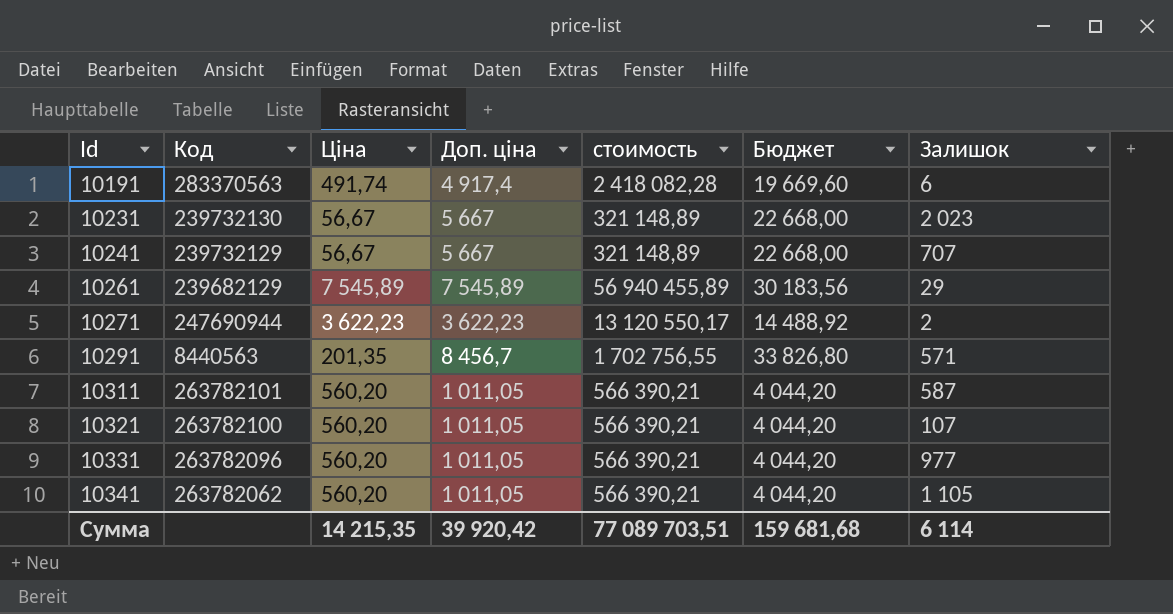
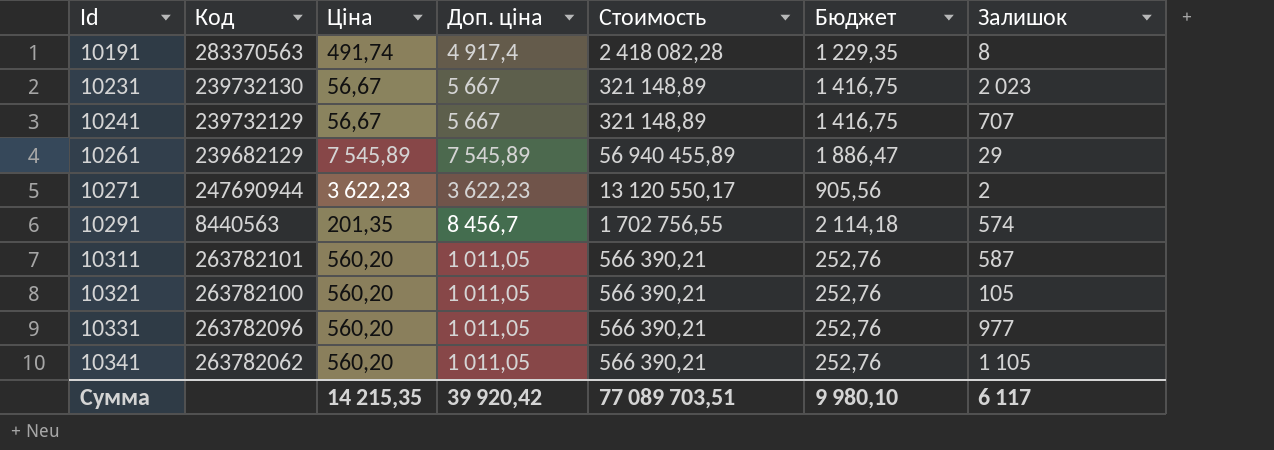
column name: стоимость -> Стоимость
column Бюджет | formula: [Доп. ціна] * 4 -> [Доп. ціна] * 0,25
10191 | Залишок: 6 -> 8
10291 | Залишок: 571 -> 574
10321 | Залишок: 107 -> 105
Сумма | Бюджет: 159 681,68 -> 9 980,10
Сумма | Залишок: 6 114 -> 6 117

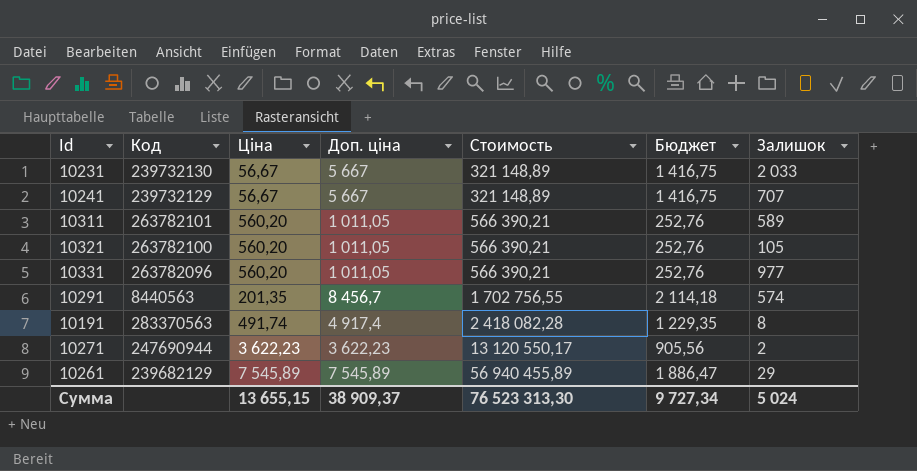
row order: Id ascending -> Стоимость ascending
row 10341: 263782062 | 560,20 | 1 011,05 | 566 390,21 | 252,76 | 1 105 -> none
10231 | Залишок: 2 023 -> 2 033
10311 | Залишок: 587 -> 589
Сумма | Ціна: 14 215,35 -> 13 655,15
Сумма | Доп. ціна: 39 920,42 -> 38 909,37
Сумма | Стоимость: 77 089 703,51 -> 76 523 313,30
Сумма | Бюджет: 9 980,10 -> 9 727,34
Сумма | Залишок: 6 117 -> 5 024

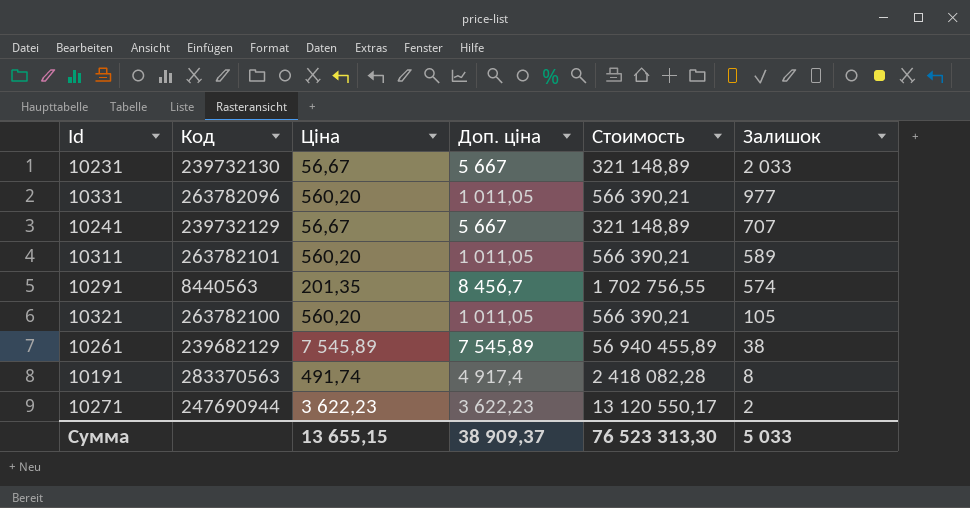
row order: Стоимость ascending -> Залишок descending
column Бюджет | formula: [Доп. ціна] * 0,25 -> none
10261 | Залишок: 29 -> 38
Сумма | Залишок: 5 024 -> 5 033

